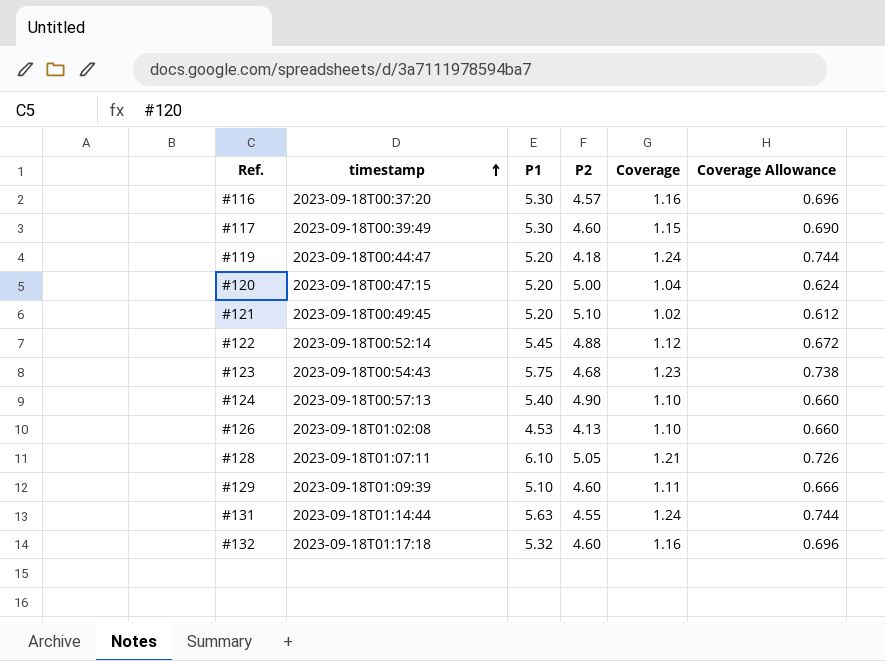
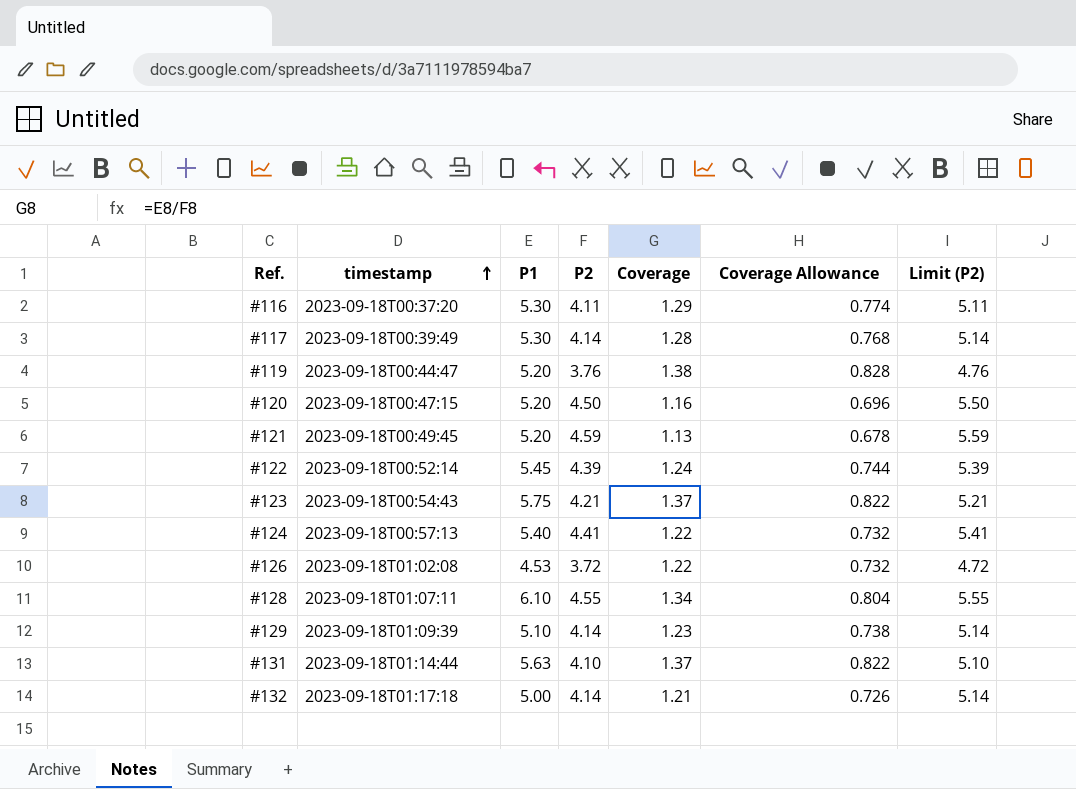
column Limit (P2) | formula: none -> [P2] + 1
#116 | P2: 4.57 -> 4.11
#116 | Coverage: 1.16 -> 1.29
#116 | Coverage Allowance: 0.696 -> 0.774
#117 | P2: 4.60 -> 4.14
#117 | Coverage: 1.15 -> 1.28
#117 | Coverage Allowance: 0.690 -> 0.768
#119 | P2: 4.18 -> 3.76
#119 | Coverage: 1.24 -> 1.38
#119 | Coverage Allowance: 0.744 -> 0.828
#120 | P2: 5.00 -> 4.50
#120 | Coverage: 1.04 -> 1.16
#120 | Coverage Allowance: 0.624 -> 0.696
#121 | P2: 5.10 -> 4.59
#121 | Coverage: 1.02 -> 1.13
#121 | Coverage Allowance: 0.612 -> 0.678
#122 | P2: 4.88 -> 4.39
#122 | Coverage: 1.12 -> 1.24
#122 | Coverage Allowance: 0.672 -> 0.744
#123 | P2: 4.68 -> 4.21
#123 | Coverage: 1.23 -> 1.37
#123 | Coverage Allowance: 0.738 -> 0.822
#124 | P2: 4.90 -> 4.41
#124 | Coverage: 1.10 -> 1.22
#124 | Coverage Allowance: 0.660 -> 0.732
#126 | P2: 4.13 -> 3.72
#126 | Coverage: 1.10 -> 1.22
#126 | Coverage Allowance: 0.660 -> 0.732
#128 | P2: 5.05 -> 4.55
#128 | Coverage: 1.21 -> 1.34
#128 | Coverage Allowance: 0.726 -> 0.804
#129 | P2: 4.60 -> 4.14
#129 | Coverage: 1.11 -> 1.23
#129 | Coverage Allowance: 0.666 -> 0.738
#131 | P2: 4.55 -> 4.10
#131 | Coverage: 1.24 -> 1.37
#131 | Coverage Allowance: 0.744 -> 0.822
#132 | P1: 5.32 -> 5.00
#132 | P2: 4.60 -> 4.14
#132 | Coverage: 1.16 -> 1.21
#132 | Coverage Allowance: 0.696 -> 0.726

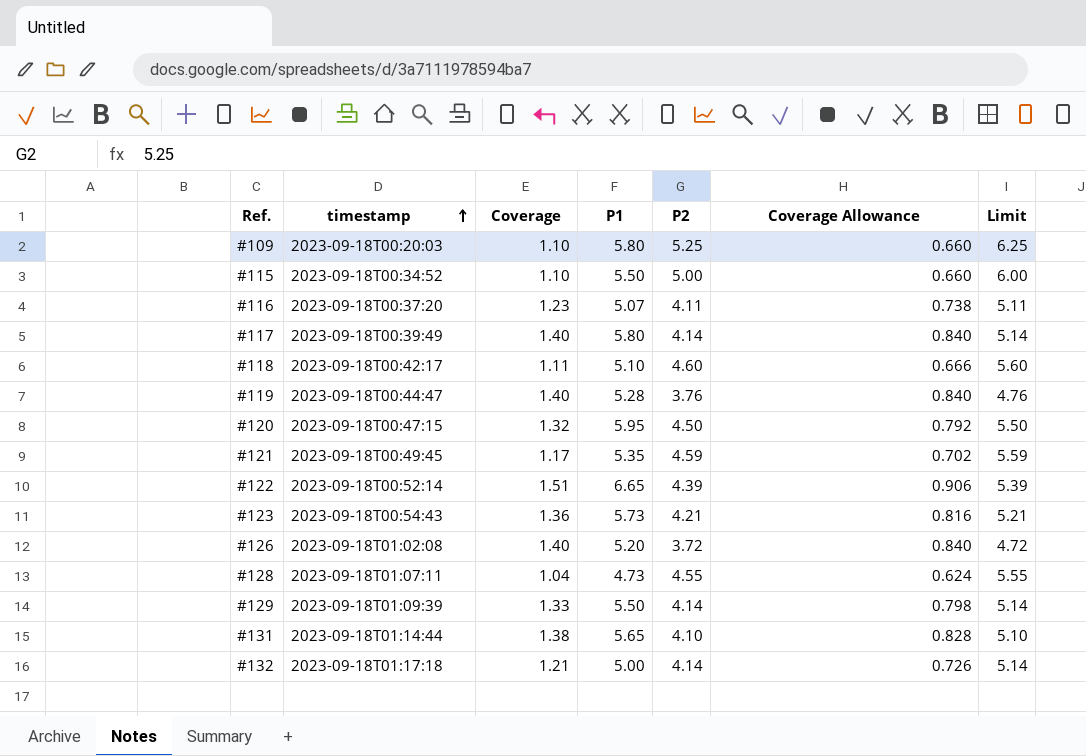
column Coverage | position: 5 -> 3
column name: Limit (P2) -> Limit
row #124: 2023-09-18T00:57:13 | 5.40 | 4.41 | 1.22 | 0.732 | 5.41 -> none
row #109: none -> 2023-09-18T00:20:03 | 1.10 | 5.80 | 5.25 | 0.660 | 6.25
row #115: none -> 2023-09-18T00:34:52 | 1.10 | 5.50 | 5.00 | 0.660 | 6.00
#116 | Coverage: 1.29 -> 1.23
#116 | P1: 5.30 -> 5.07
#116 | Coverage Allowance: 0.774 -> 0.738
#117 | Coverage: 1.28 -> 1.40
#117 | P1: 5.30 -> 5.80
#117 | Coverage Allowance: 0.768 -> 0.840
row #118: none -> 2023-09-18T00:42:17 | 1.11 | 5.10 | 4.60 | 0.666 | 5.60
#119 | Coverage: 1.38 -> 1.40
#119 | P1: 5.20 -> 5.28
#119 | Coverage Allowance: 0.828 -> 0.840
#120 | Coverage: 1.16 -> 1.32
#120 | P1: 5.20 -> 5.95
#120 | Coverage Allowance: 0.696 -> 0.792
#121 | Coverage: 1.13 -> 1.17
#121 | P1: 5.20 -> 5.35
#121 | Coverage Allowance: 0.678 -> 0.702
#122 | Coverage: 1.24 -> 1.51
#122 | P1: 5.45 -> 6.65
#122 | Coverage Allowance: 0.744 -> 0.906
#123 | Coverage: 1.37 -> 1.36
#123 | P1: 5.75 -> 5.73
#123 | Coverage Allowance: 0.822 -> 0.816
#126 | Coverage: 1.22 -> 1.40
#126 | P1: 4.53 -> 5.20
#126 | Coverage Allowance: 0.732 -> 0.840
#128 | Coverage: 1.34 -> 1.04
#128 | P1: 6.10 -> 4.73
#128 | Coverage Allowance: 0.804 -> 0.624
#129 | Coverage: 1.23 -> 1.33
#129 | P1: 5.10 -> 5.50
#129 | Coverage Allowance: 0.738 -> 0.798
#131 | Coverage: 1.37 -> 1.38
#131 | P1: 5.63 -> 5.65
#131 | Coverage Allowance: 0.822 -> 0.828

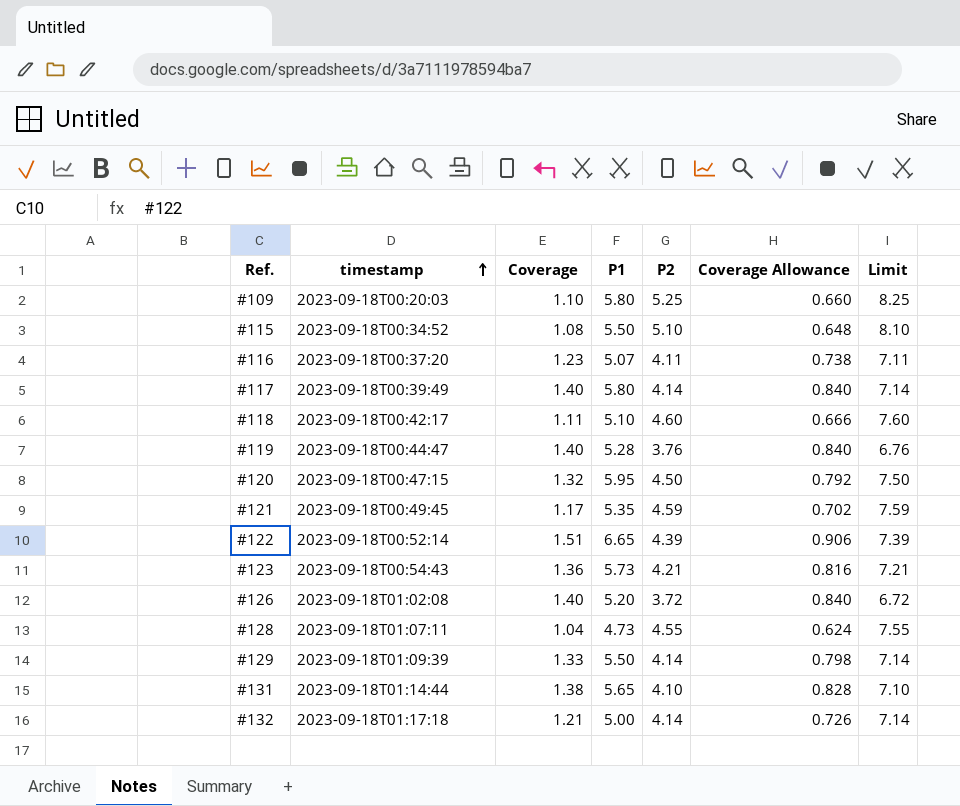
column Limit | formula: [P2] + 1 -> [P2] + 3
#115 | Coverage: 1.10 -> 1.08
#115 | P2: 5.00 -> 5.10
#115 | Coverage Allowance: 0.660 -> 0.648

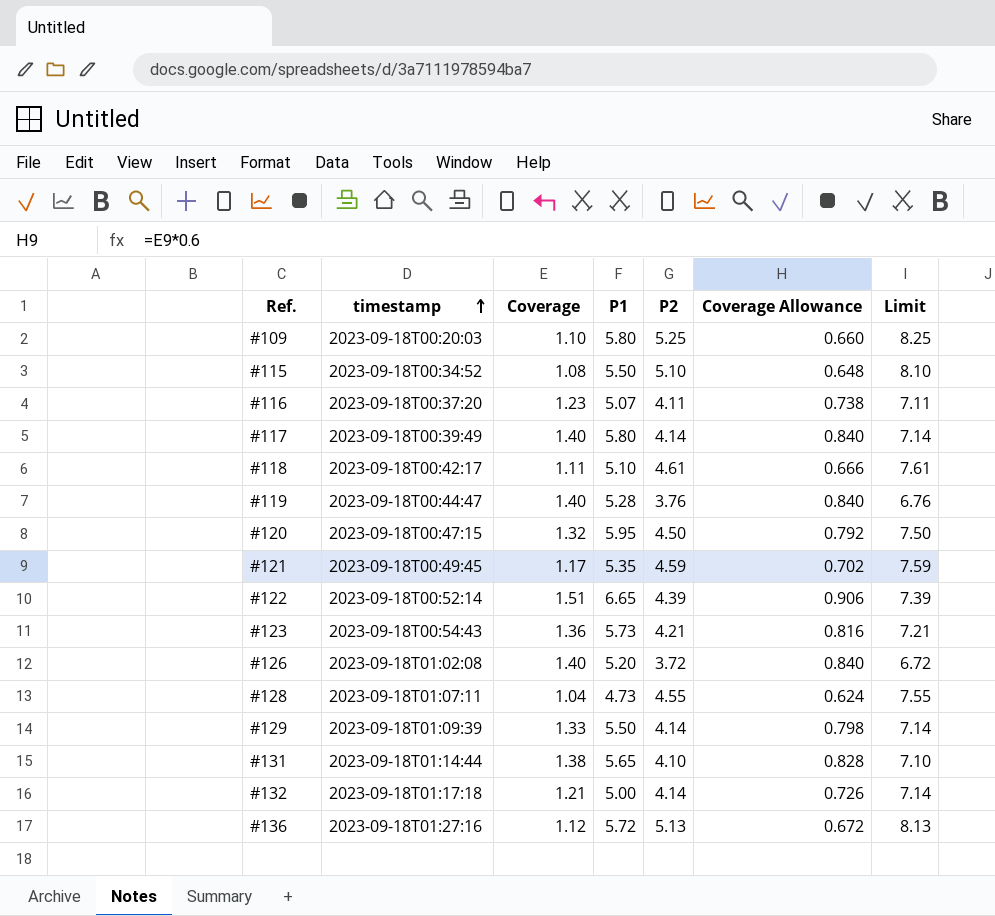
#118 | P2: 4.60 -> 4.61
#118 | Limit: 7.60 -> 7.61
row #136: none -> 2023-09-18T01:27:16 | 1.12 | 5.72 | 5.13 | 0.672 | 8.13

